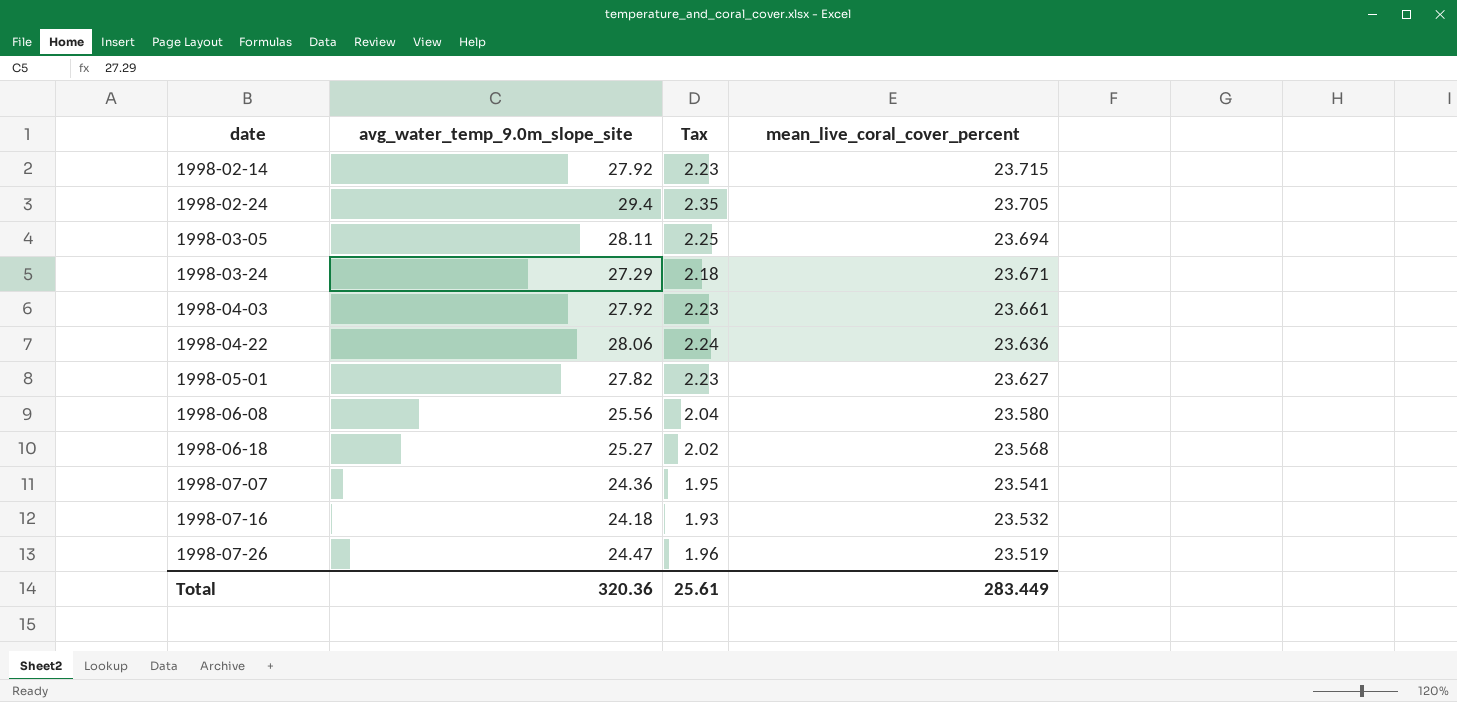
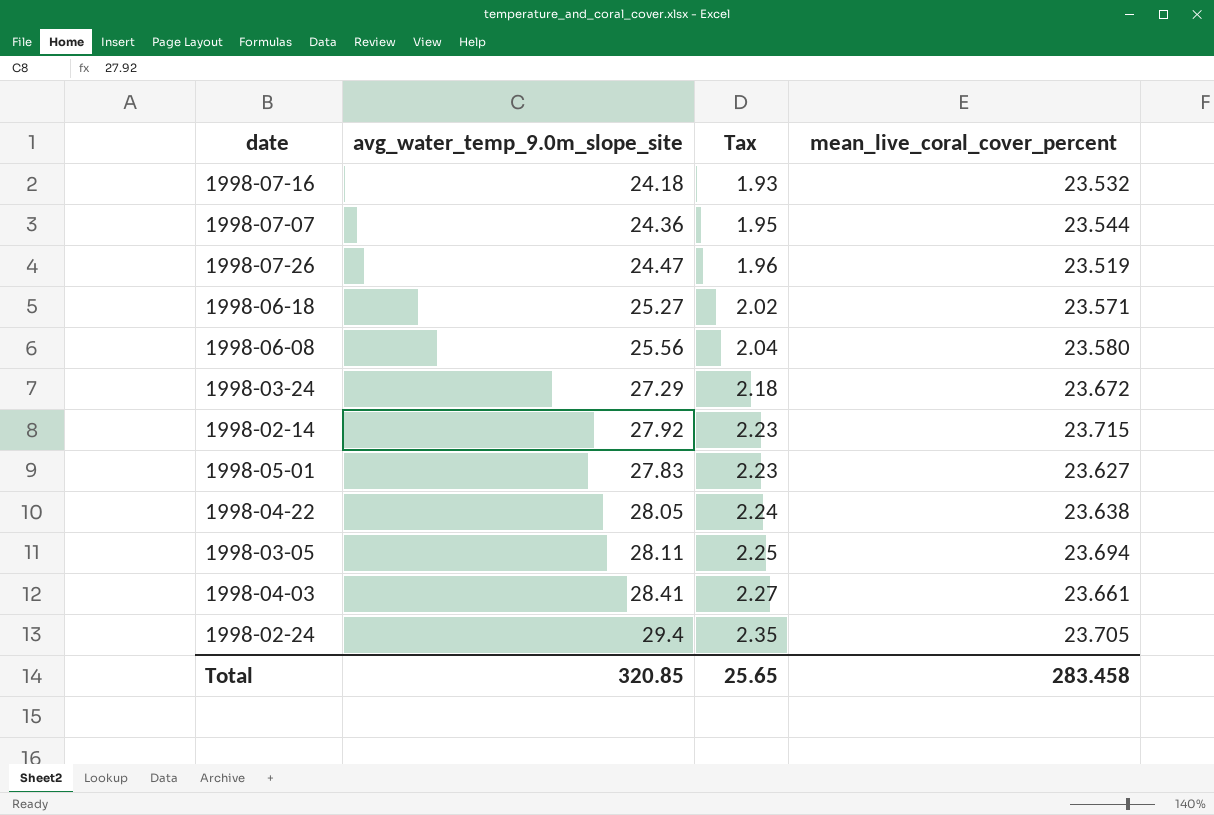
row order: date ascending -> Tax ascending
1998-07-07 | mean_live_coral_cover_percent: 23.541 -> 23.544
1998-06-18 | mean_live_coral_cover_percent: 23.568 -> 23.571
1998-03-24 | mean_live_coral_cover_percent: 23.671 -> 23.672
1998-05-01 | avg_water_temp_9.0m_slope_site: 27.82 -> 27.83
1998-04-22 | avg_water_temp_9.0m_slope_site: 28.06 -> 28.05
1998-04-22 | mean_live_coral_cover_percent: 23.636 -> 23.638
1998-04-03 | avg_water_temp_9.0m_slope_site: 27.92 -> 28.41
1998-04-03 | Tax: 2.23 -> 2.27
Total | avg_water_temp_9.0m_slope_site: 320.36 -> 320.85
Total | Tax: 25.61 -> 25.65
Total | mean_live_coral_cover_percent: 283.449 -> 283.458

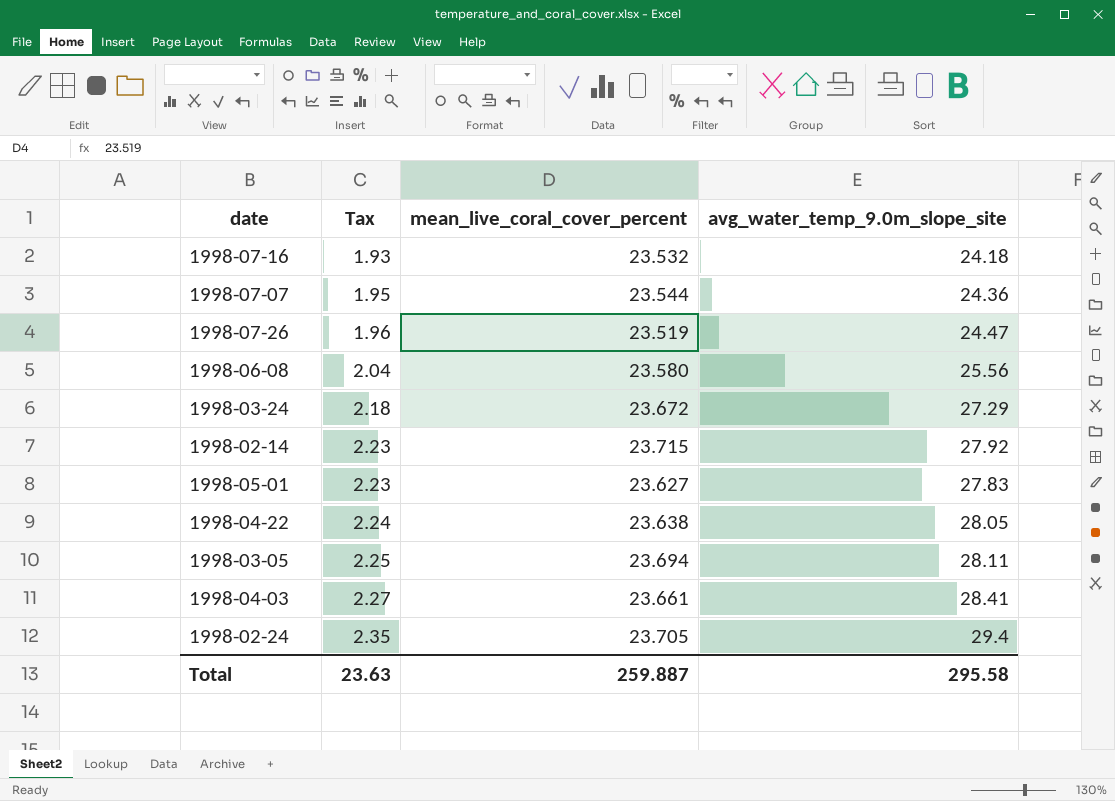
column avg_water_temp_9.0m_slope_site | position: 2 -> 4
row 1998-06-18: 25.27 | 2.02 | 23.571 -> none
Total | Tax: 25.65 -> 23.63
Total | mean_live_coral_cover_percent: 283.458 -> 259.887
Total | avg_water_temp_9.0m_slope_site: 320.85 -> 295.58

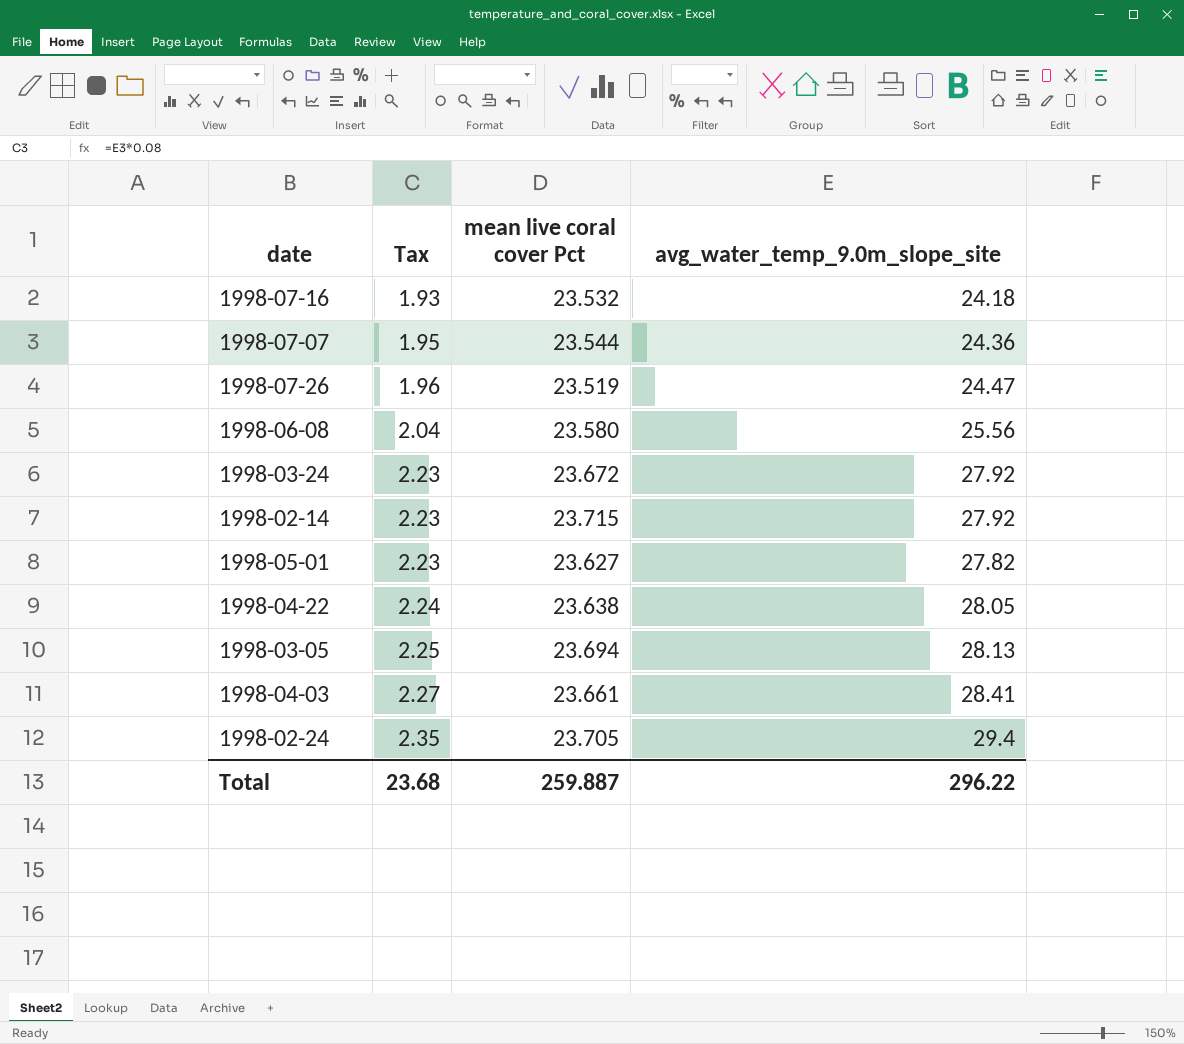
column name: mean_live_coral_cover_percent -> mean live coral cover Pct
1998-03-24 | Tax: 2.18 -> 2.23
1998-03-24 | avg_water_temp_9.0m_slope_site: 27.29 -> 27.92
1998-05-01 | avg_water_temp_9.0m_slope_site: 27.83 -> 27.82
1998-03-05 | avg_water_temp_9.0m_slope_site: 28.11 -> 28.13
Total | Tax: 23.63 -> 23.68
Total | avg_water_temp_9.0m_slope_site: 295.58 -> 296.22

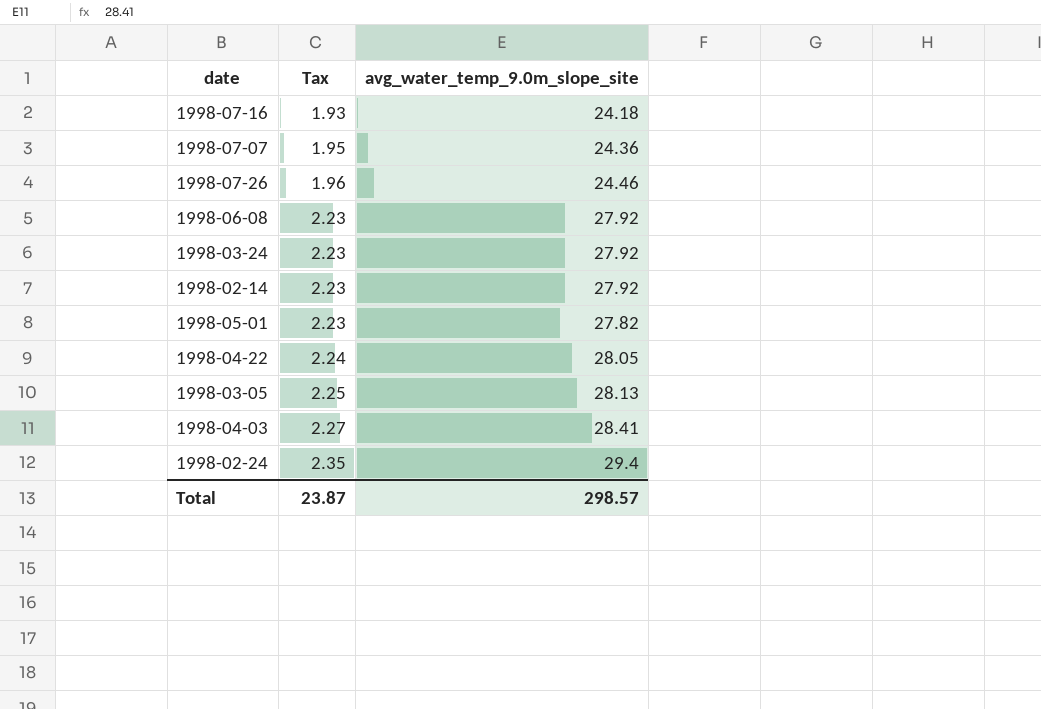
column mean live coral cover Pct | position: 3 -> none
1998-07-26 | avg_water_temp_9.0m_slope_site: 24.47 -> 24.46
1998-06-08 | Tax: 2.04 -> 2.23
1998-06-08 | avg_water_temp_9.0m_slope_site: 25.56 -> 27.92
Total | Tax: 23.68 -> 23.87
Total | avg_water_temp_9.0m_slope_site: 296.22 -> 298.57

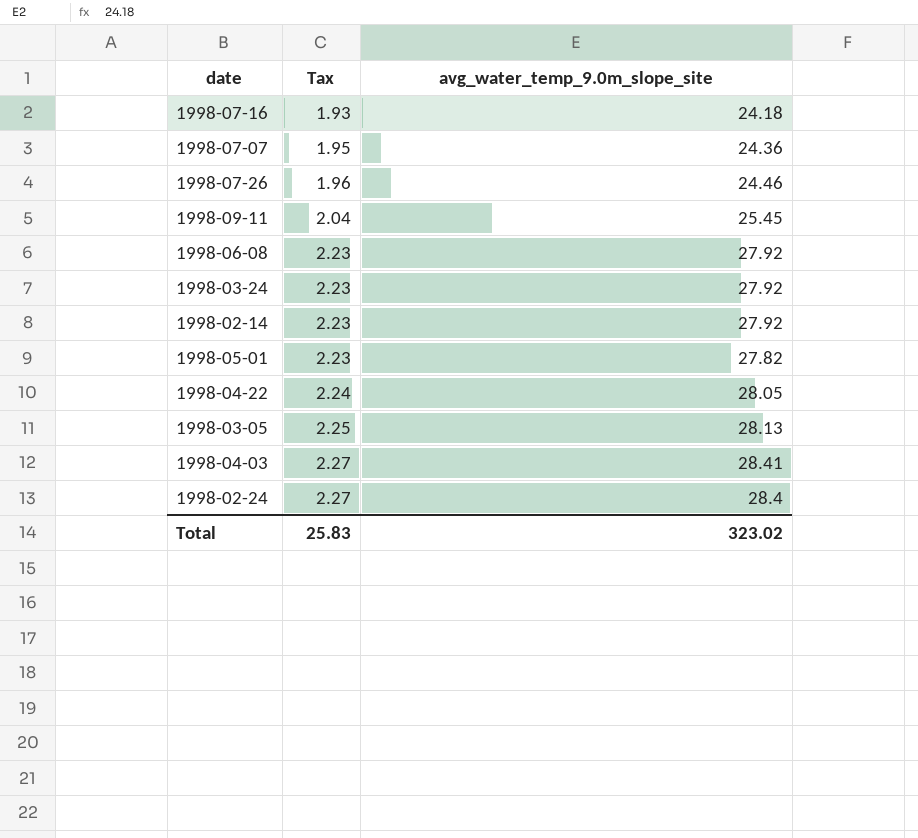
row 1998-09-11: none -> 2.04 | 25.45
1998-02-24 | Tax: 2.35 -> 2.27
1998-02-24 | avg_water_temp_9.0m_slope_site: 29.4 -> 28.4
Total | Tax: 23.87 -> 25.83
Total | avg_water_temp_9.0m_slope_site: 298.57 -> 323.02

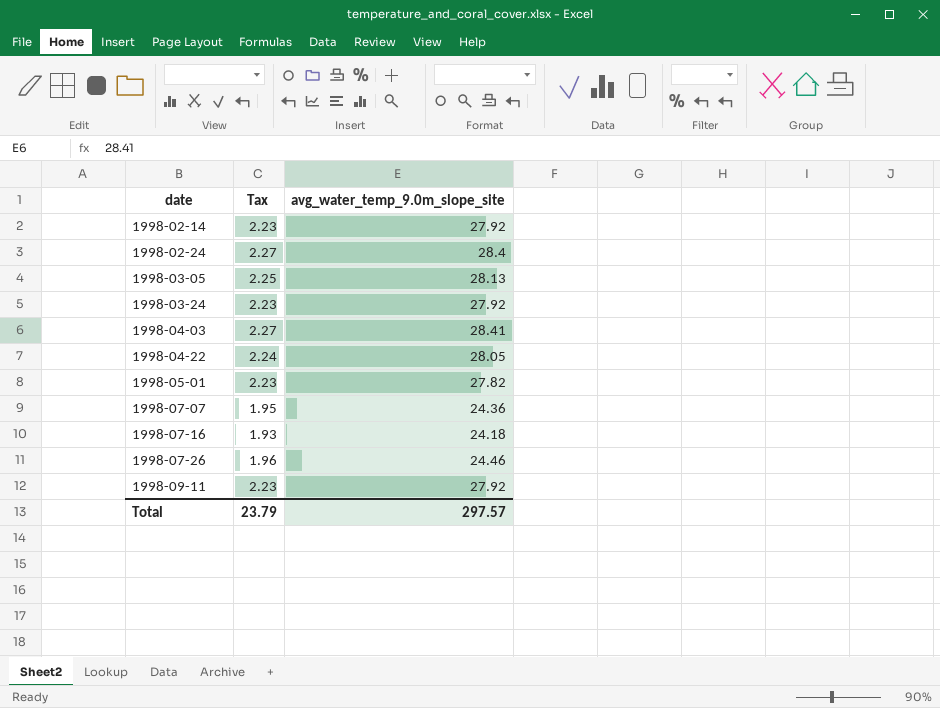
row order: Tax ascending -> date ascending
row 1998-06-08: 2.23 | 27.92 -> none
1998-09-11 | Tax: 2.04 -> 2.23
1998-09-11 | avg_water_temp_9.0m_slope_site: 25.45 -> 27.92
Total | Tax: 25.83 -> 23.79
Total | avg_water_temp_9.0m_slope_site: 323.02 -> 297.57

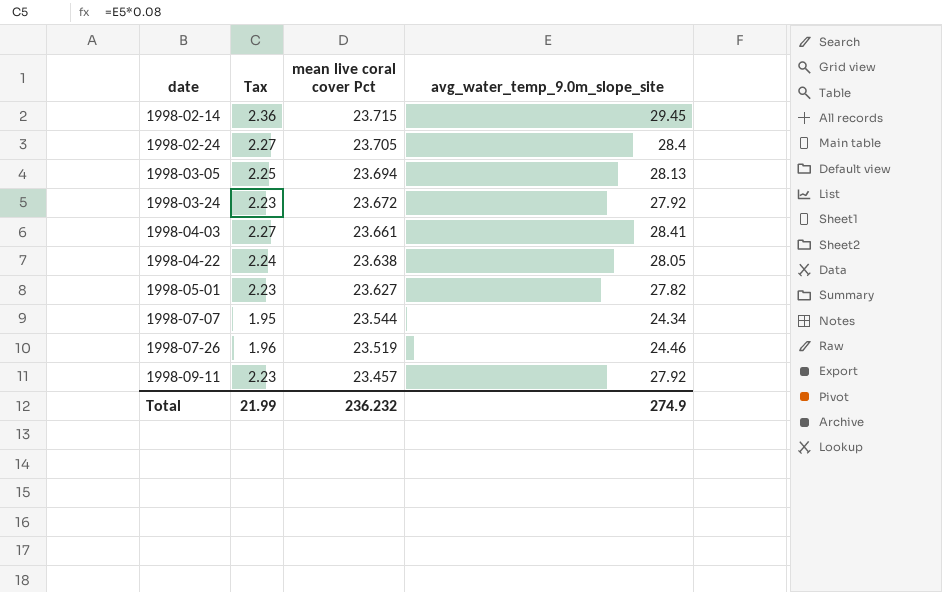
column mean live coral cover Pct | position: none -> 3
row 1998-07-16: 1.93 | 24.18 -> none
1998-02-14 | Tax: 2.23 -> 2.36
1998-02-14 | avg_water_temp_9.0m_slope_site: 27.92 -> 29.45
1998-07-07 | avg_water_temp_9.0m_slope_site: 24.36 -> 24.34
Total | Tax: 23.79 -> 21.99
Total | avg_water_temp_9.0m_slope_site: 297.57 -> 274.9

